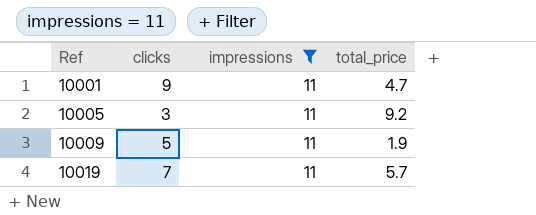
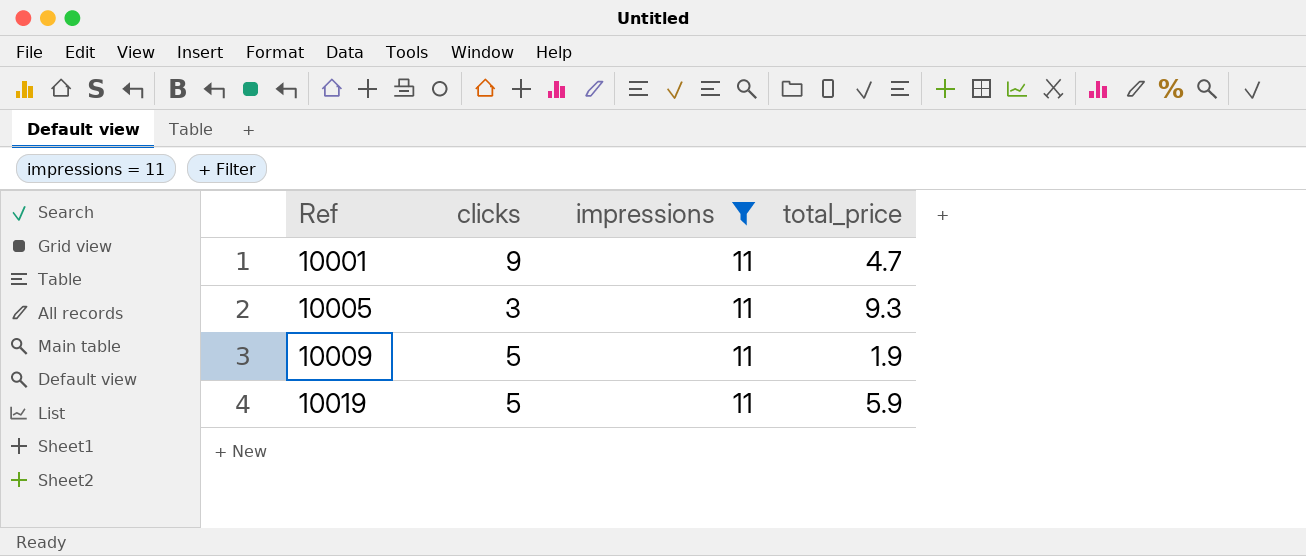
10005 | total_price: 9.2 -> 9.3
10019 | clicks: 7 -> 5
10019 | total_price: 5.7 -> 5.9

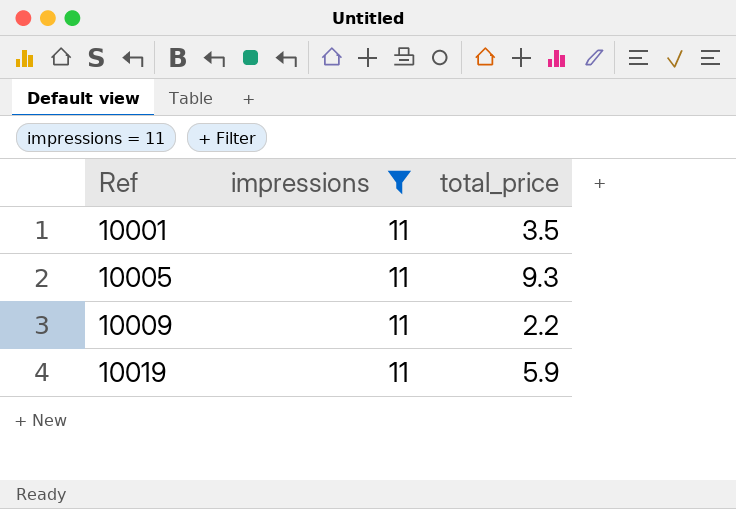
column clicks | position: 2 -> none
10001 | total_price: 4.7 -> 3.5
10009 | total_price: 1.9 -> 2.2

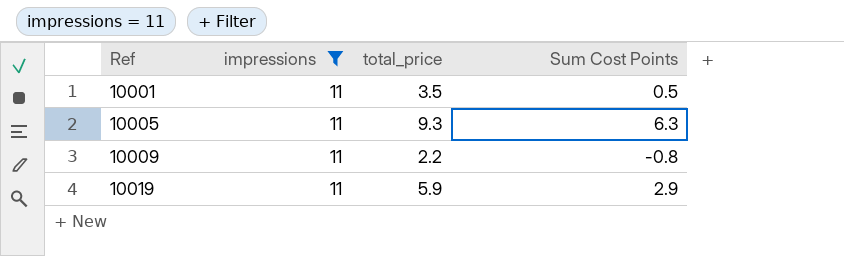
column Sum Cost Points | formula: none -> [total_price] - 3

